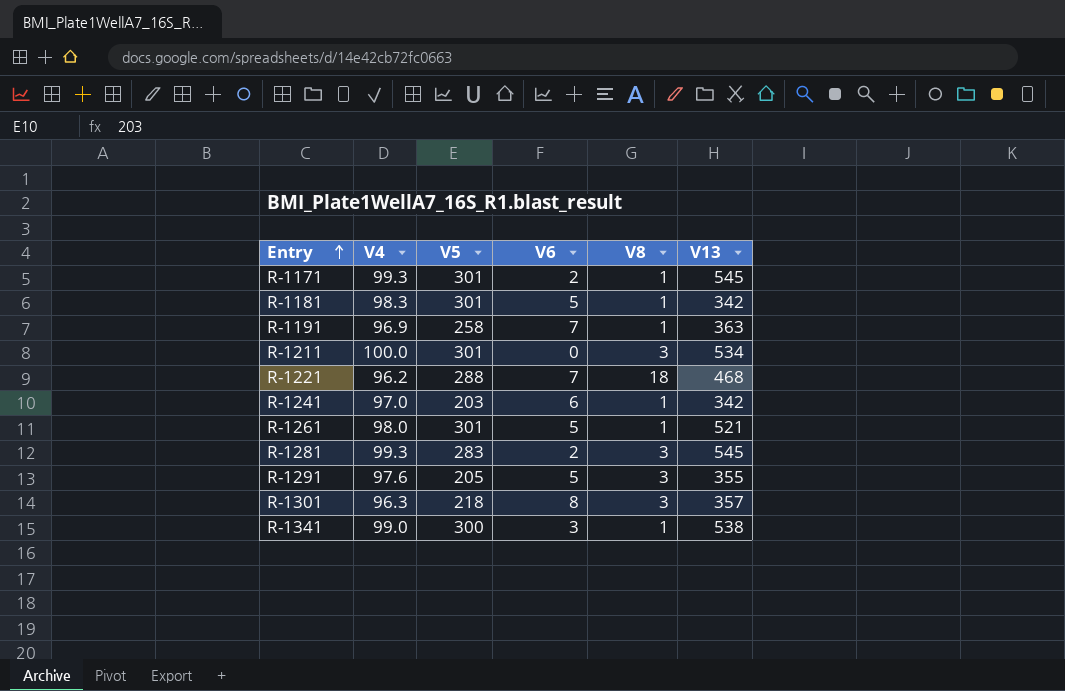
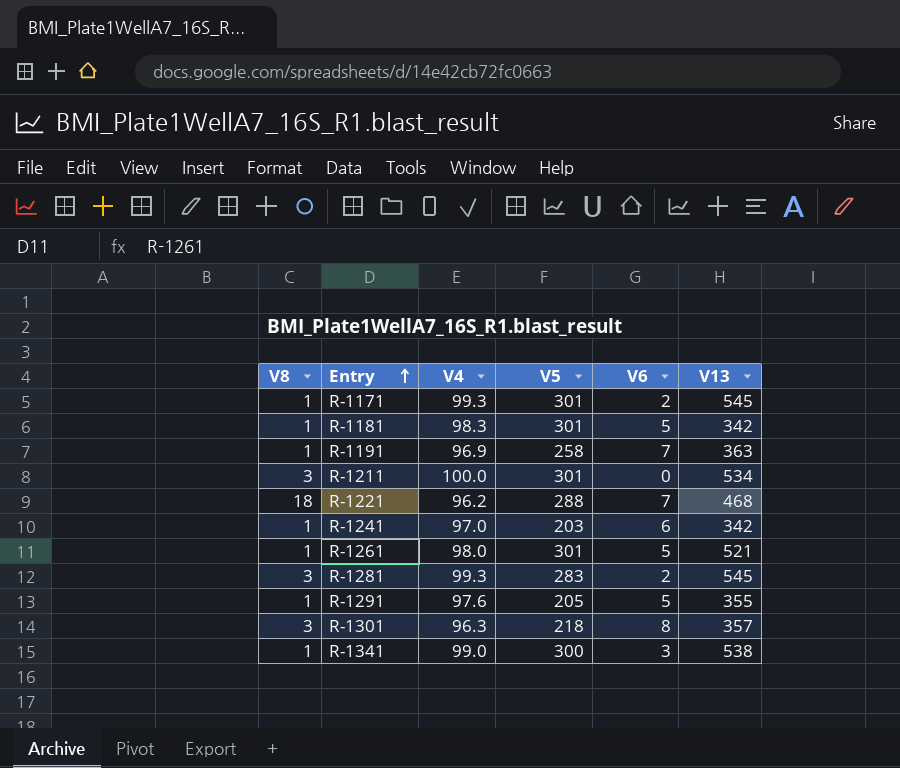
column V8 | position: 5 -> 1
R-1291 | V8: 3 -> 1

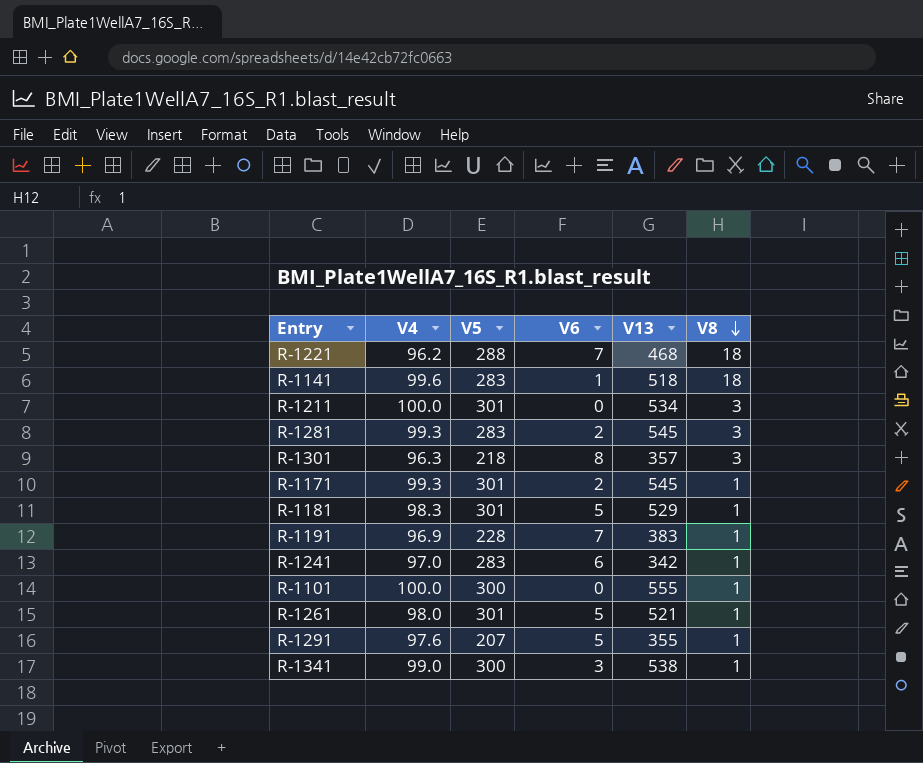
row order: Entry ascending -> V8 descending
column V8 | position: 1 -> 6
row R-1141: none -> 99.6 | 283 | 1 | 518 | 18
R-1181 | V13: 342 -> 529
R-1191 | V5: 258 -> 228
R-1191 | V13: 363 -> 383
R-1241 | V5: 203 -> 283
row R-1101: none -> 100.0 | 300 | 0 | 555 | 1
R-1291 | V5: 205 -> 207

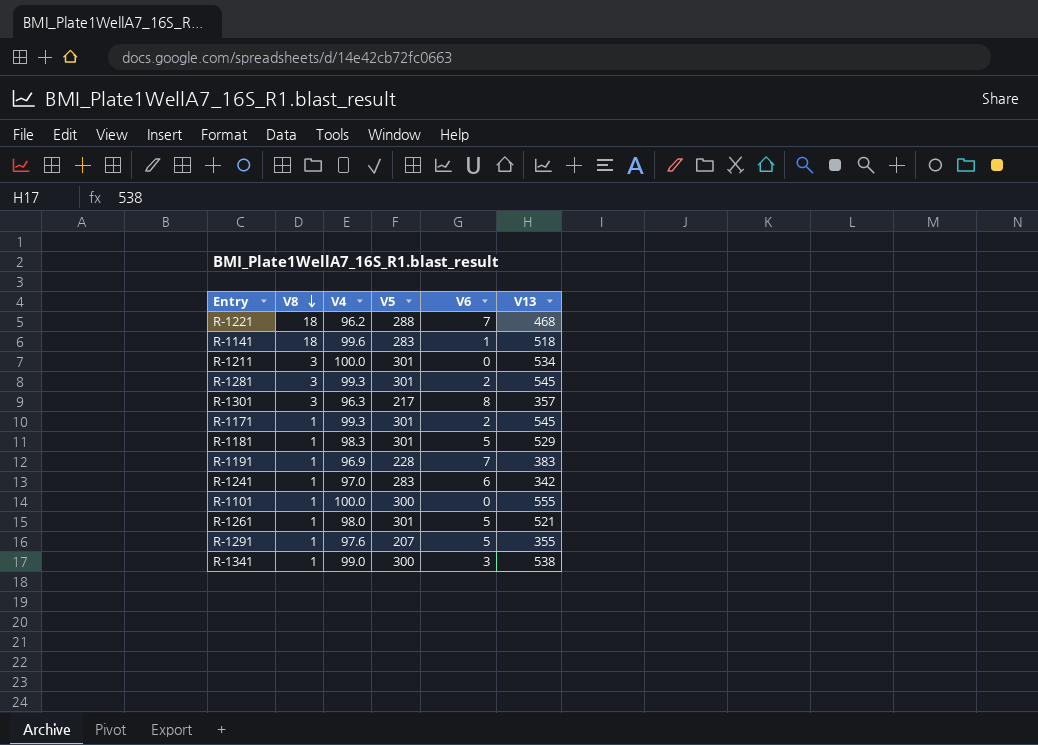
column V8 | position: 6 -> 2
R-1281 | V5: 283 -> 301
R-1301 | V5: 218 -> 217

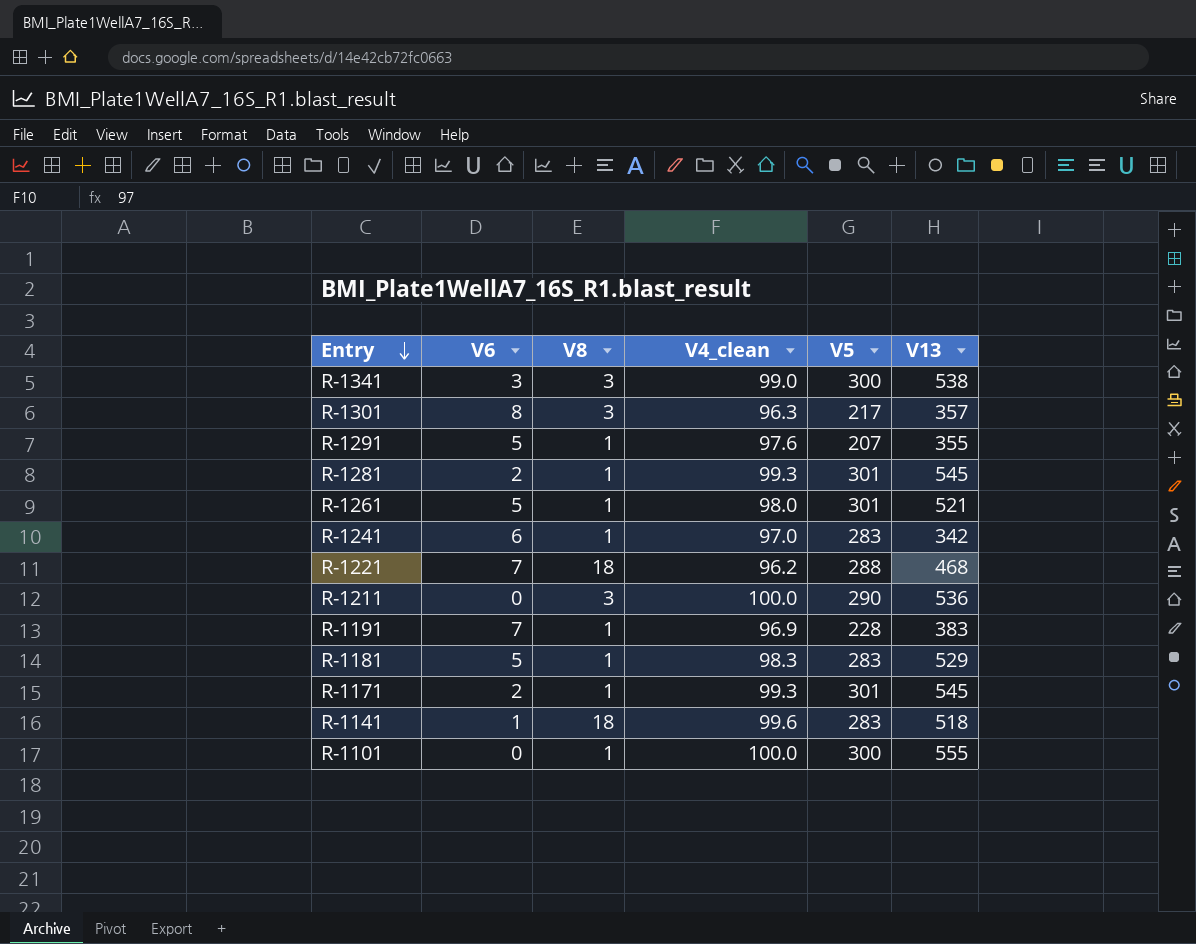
row order: V8 descending -> Entry descending
column V6 | position: 5 -> 2
column name: V4 -> V4_clean
R-1341 | V8: 1 -> 3
R-1281 | V8: 3 -> 1
R-1211 | V5: 301 -> 290
R-1211 | V13: 534 -> 536
R-1181 | V5: 301 -> 283

